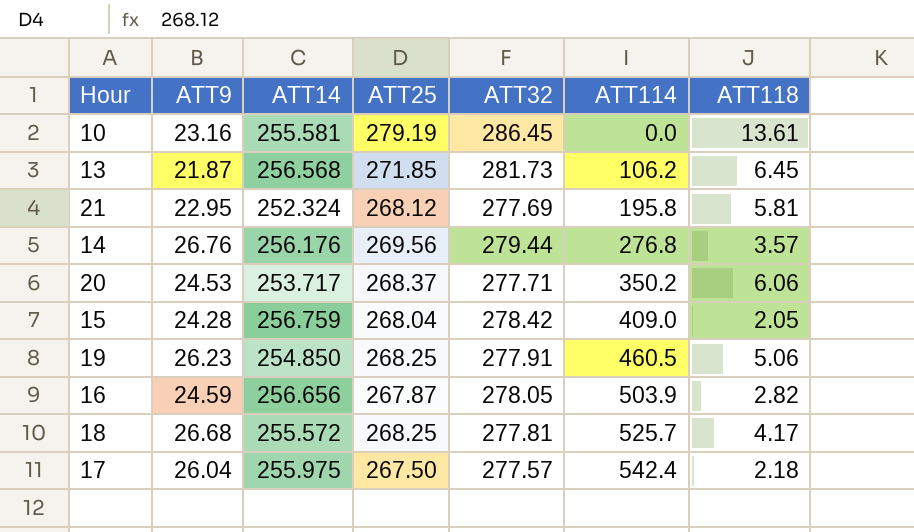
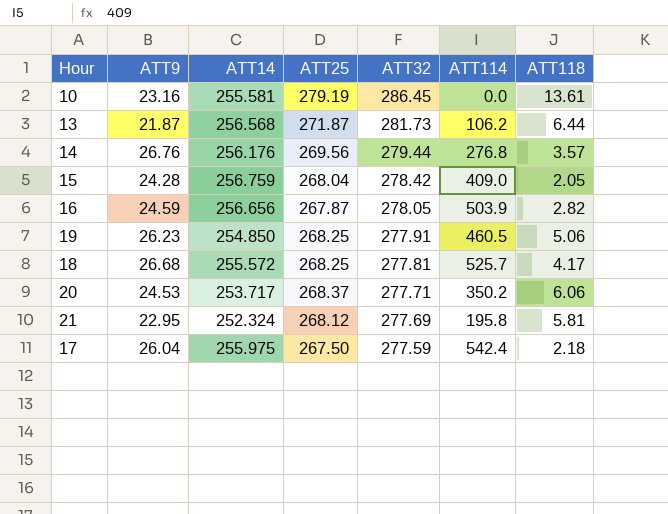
row order: ATT114 ascending -> ATT32 descending
13 | ATT25: 271.85 -> 271.87
13 | ATT118: 6.45 -> 6.44
17 | ATT32: 277.57 -> 277.59

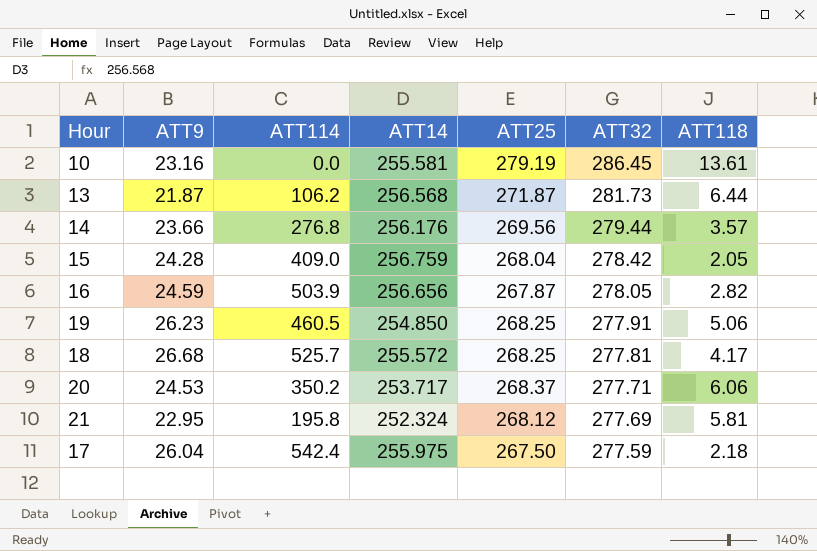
column ATT114 | position: 6 -> 3
14 | ATT9: 26.76 -> 23.66

